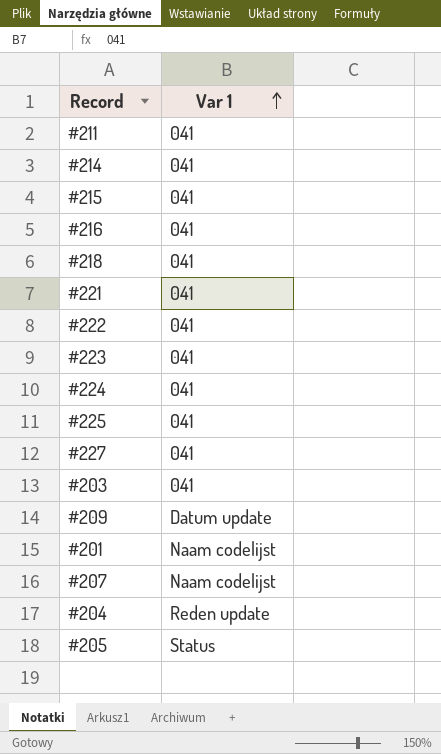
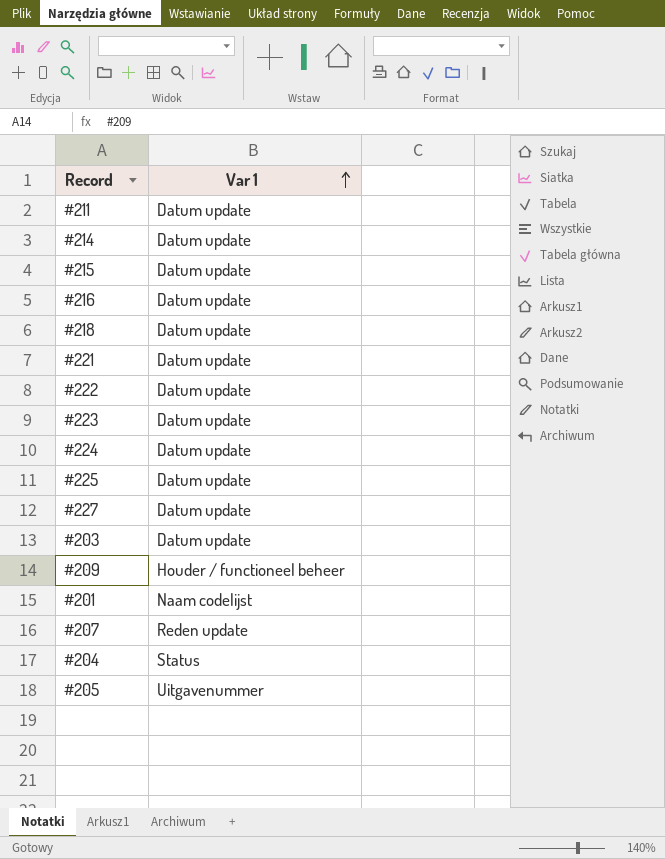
#211 | Var 1: 041 -> Datum update
#214 | Var 1: 041 -> Datum update
#215 | Var 1: 041 -> Datum update
#216 | Var 1: 041 -> Datum update
#218 | Var 1: 041 -> Datum update
#221 | Var 1: 041 -> Datum update
#222 | Var 1: 041 -> Datum update
#223 | Var 1: 041 -> Datum update
#224 | Var 1: 041 -> Datum update
#225 | Var 1: 041 -> Datum update
#227 | Var 1: 041 -> Datum update
#203 | Var 1: 041 -> Datum update
#209 | Var 1: Datum update -> Houder / functioneel beheer
#207 | Var 1: Naam codelijst -> Reden update
#204 | Var 1: Reden update -> Status
#205 | Var 1: Status -> Uitgavenummer

